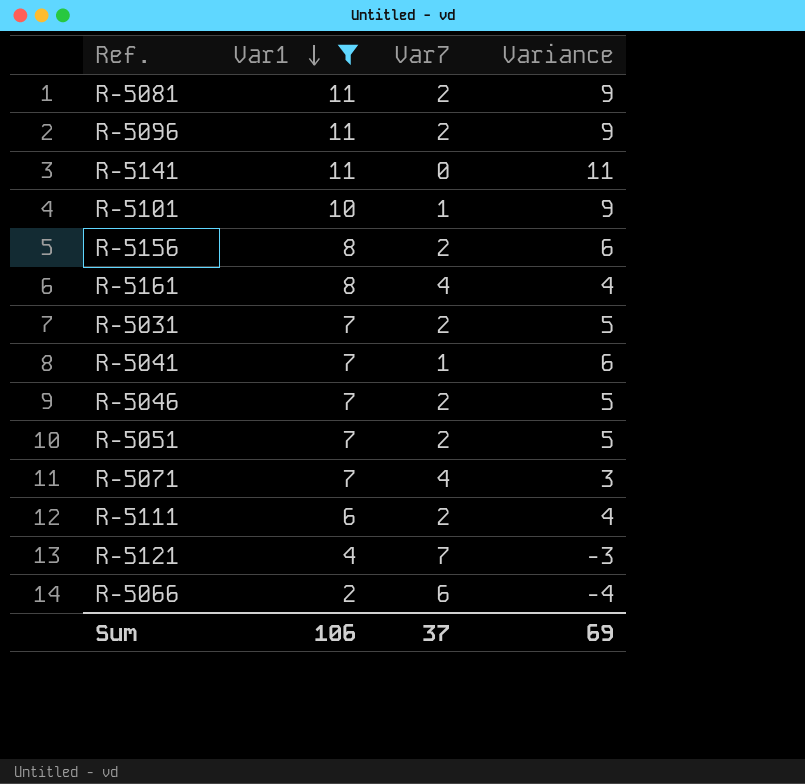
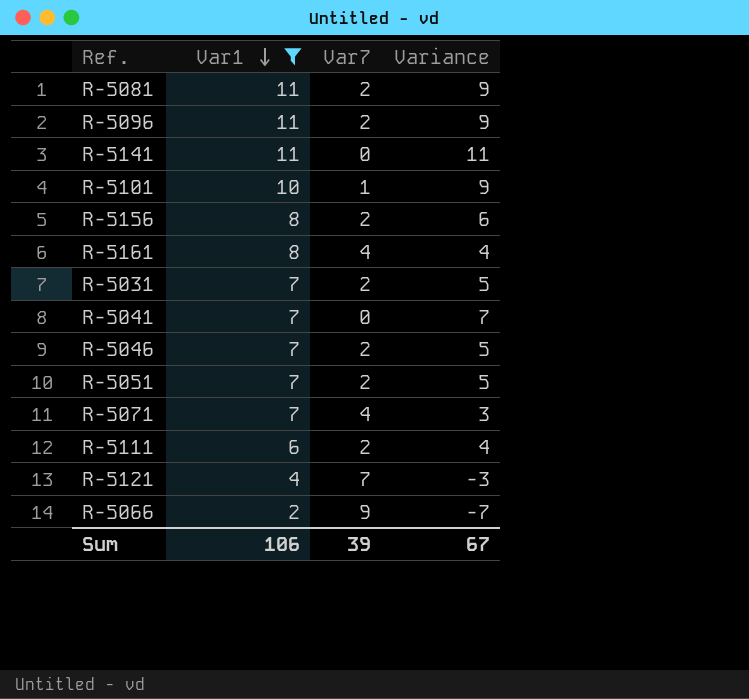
R-5041 | Var7: 1 -> 0
R-5041 | Variance: 6 -> 7
R-5066 | Var7: 6 -> 9
R-5066 | Variance: -4 -> -7
Sum | Var7: 37 -> 39
Sum | Variance: 69 -> 67

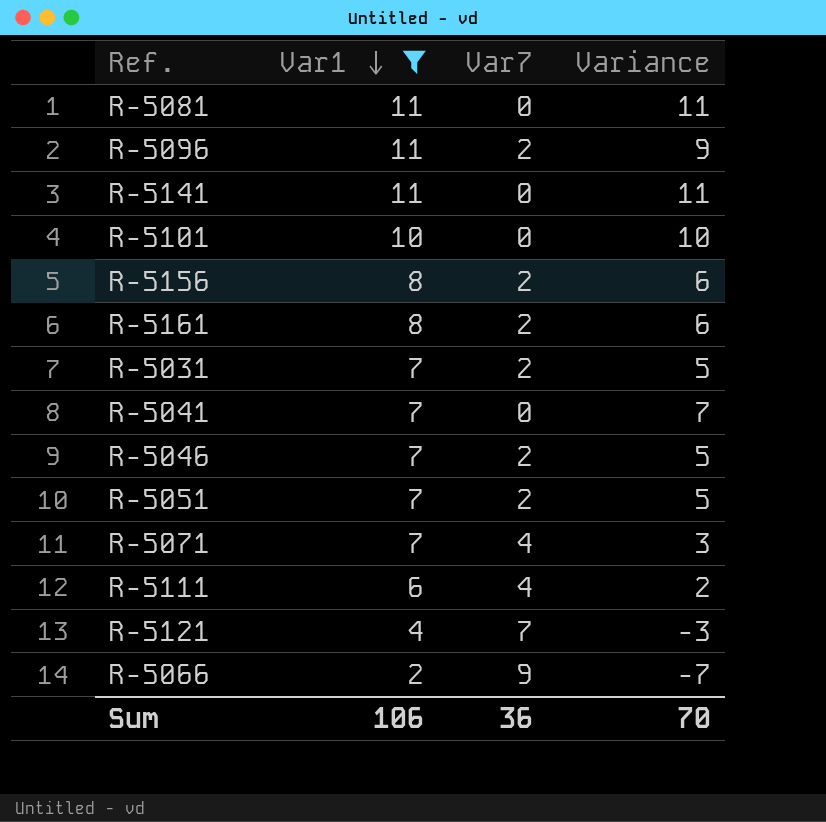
R-5081 | Var7: 2 -> 0
R-5081 | Variance: 9 -> 11
R-5101 | Var7: 1 -> 0
R-5101 | Variance: 9 -> 10
R-5161 | Var7: 4 -> 2
R-5161 | Variance: 4 -> 6
R-5111 | Var7: 2 -> 4
R-5111 | Variance: 4 -> 2
Sum | Var7: 39 -> 36
Sum | Variance: 67 -> 70

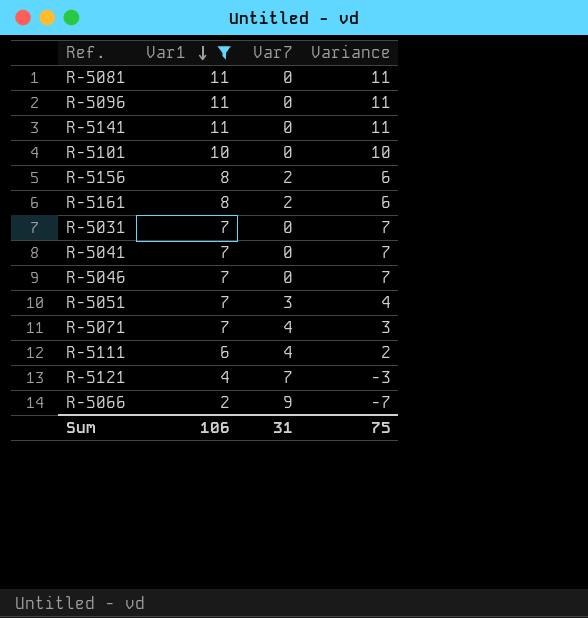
R-5096 | Var7: 2 -> 0
R-5096 | Variance: 9 -> 11
R-5031 | Var7: 2 -> 0
R-5031 | Variance: 5 -> 7
R-5046 | Var7: 2 -> 0
R-5046 | Variance: 5 -> 7
R-5051 | Var7: 2 -> 3
R-5051 | Variance: 5 -> 4
Sum | Var7: 36 -> 31
Sum | Variance: 70 -> 75

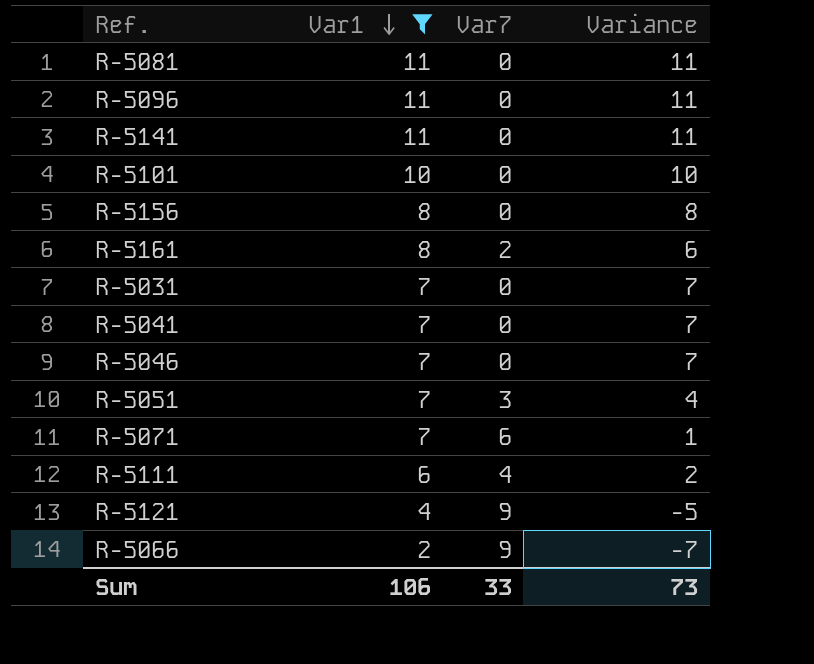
R-5156 | Var7: 2 -> 0
R-5156 | Variance: 6 -> 8
R-5071 | Var7: 4 -> 6
R-5071 | Variance: 3 -> 1
R-5121 | Var7: 7 -> 9
R-5121 | Variance: -3 -> -5
Sum | Var7: 31 -> 33
Sum | Variance: 75 -> 73

